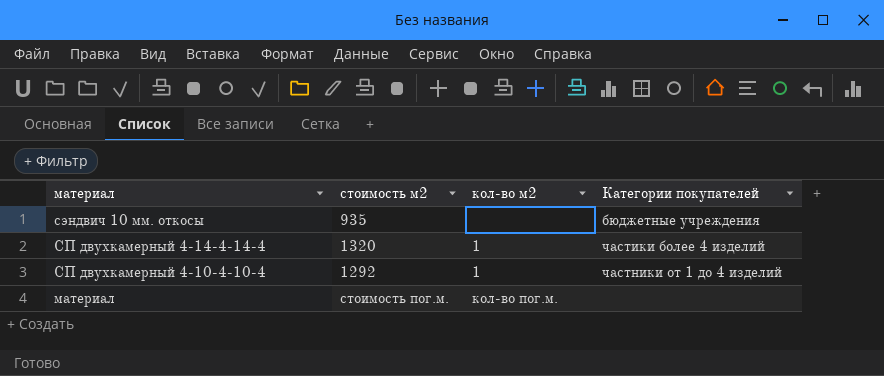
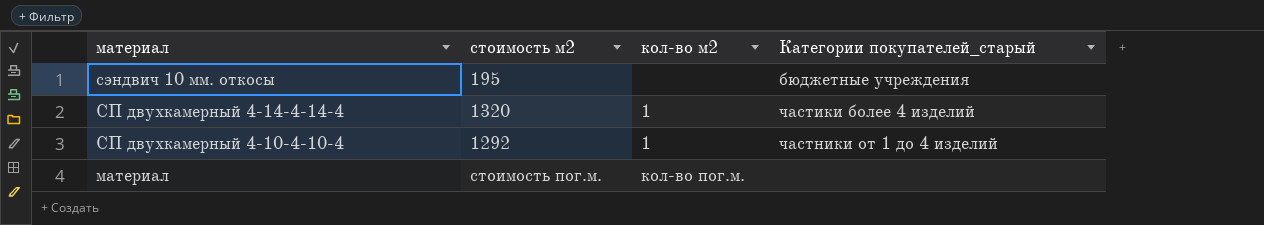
column name: Категории покупателей -> Категории покупателей_старый
сэндвич 10 мм. откосы | стоимость м2: 935 -> 195

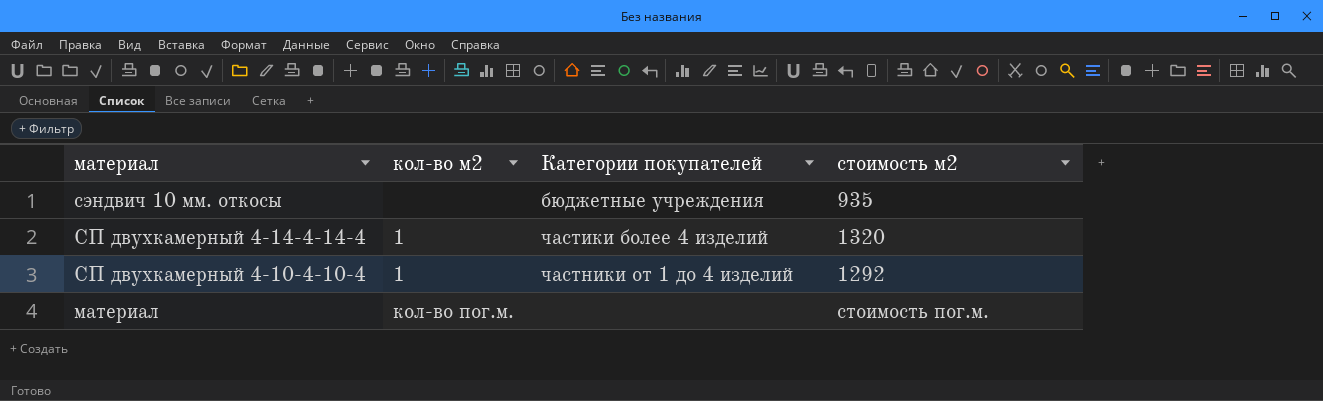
column name: Категории покупателей_старый -> Категории покупателей
column стоимость м2 | position: 2 -> 4
сэндвич 10 мм. откосы | стоимость м2: 195 -> 935

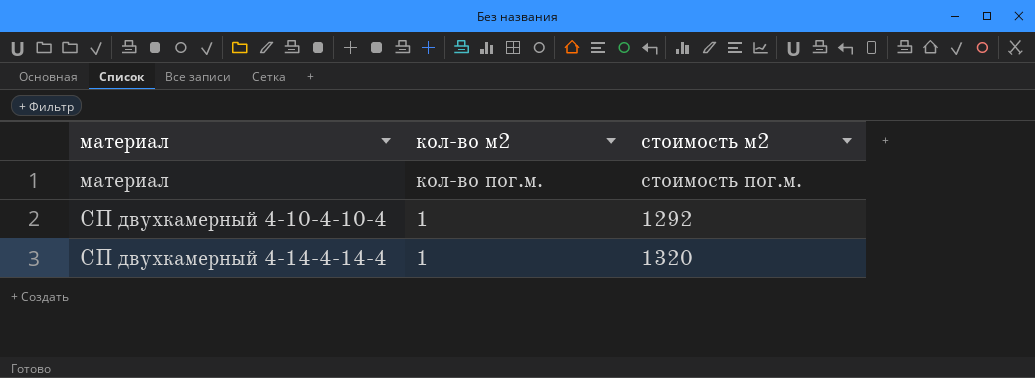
row order: материал descending -> материал ascending
column Категории покупателей | position: 3 -> none
row сэндвич 10 мм. откосы: none | бюджетные учреждения | 935 -> none

